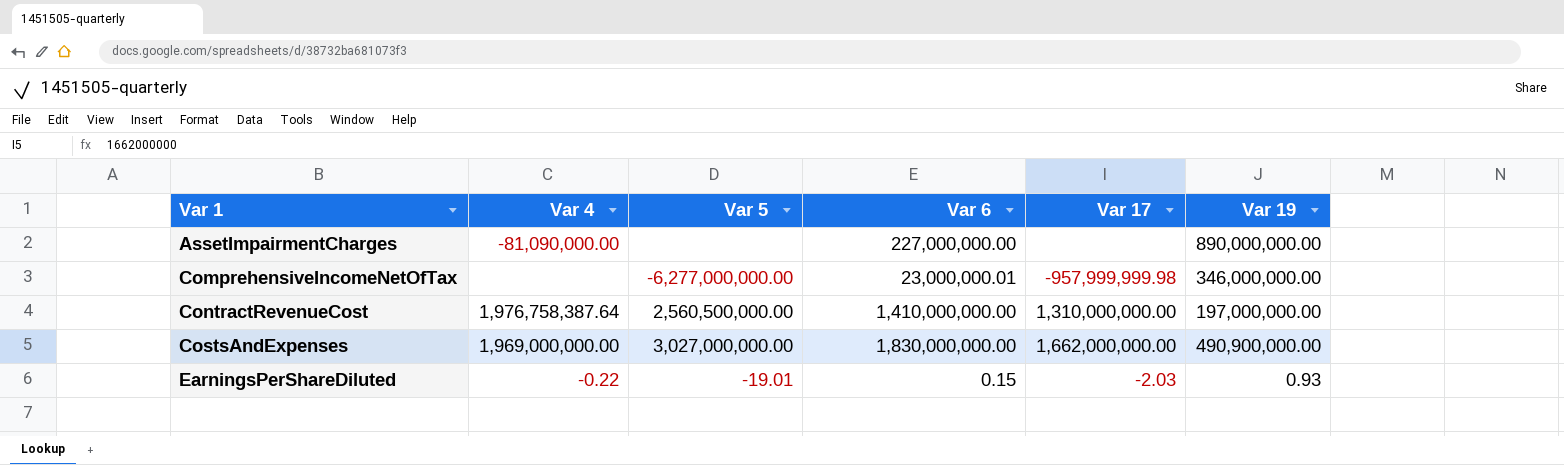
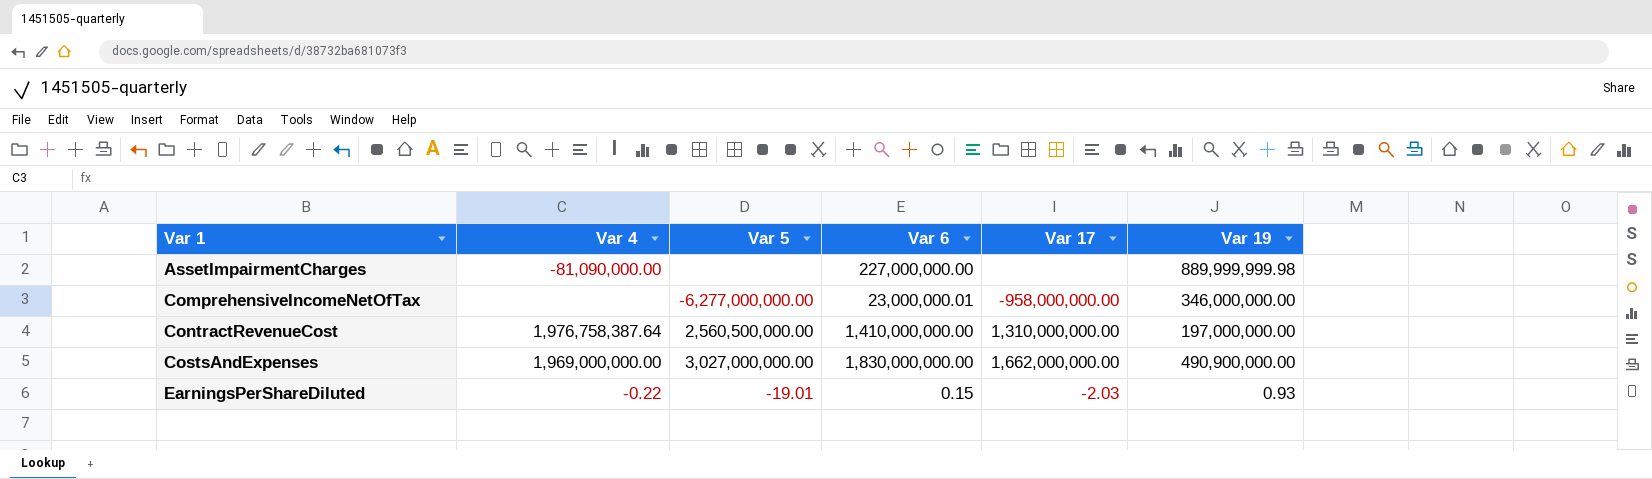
AssetImpairmentCharges | Var 19: 890,000,000.00 -> 889,999,999.98
ComprehensiveIncomeNetOfTax | Var 17: -957,999,999.98 -> -958,000,000.00

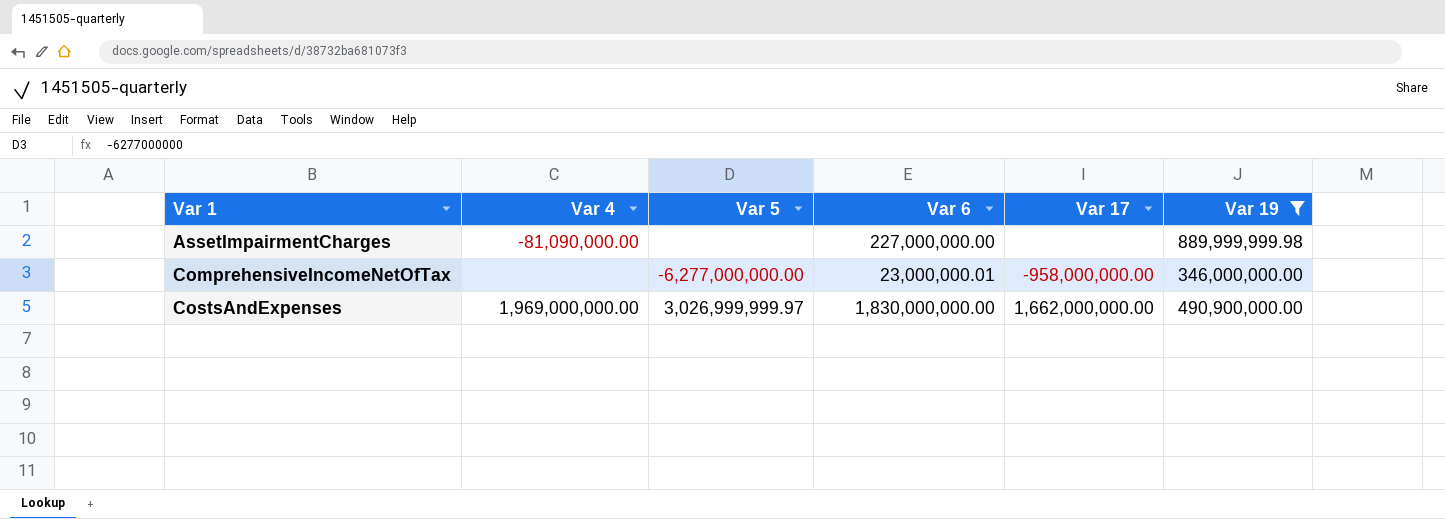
filter: none -> Var 19 >= 346,000,000.00
CostsAndExpenses | Var 5: 3,027,000,000.00 -> 3,026,999,999.97

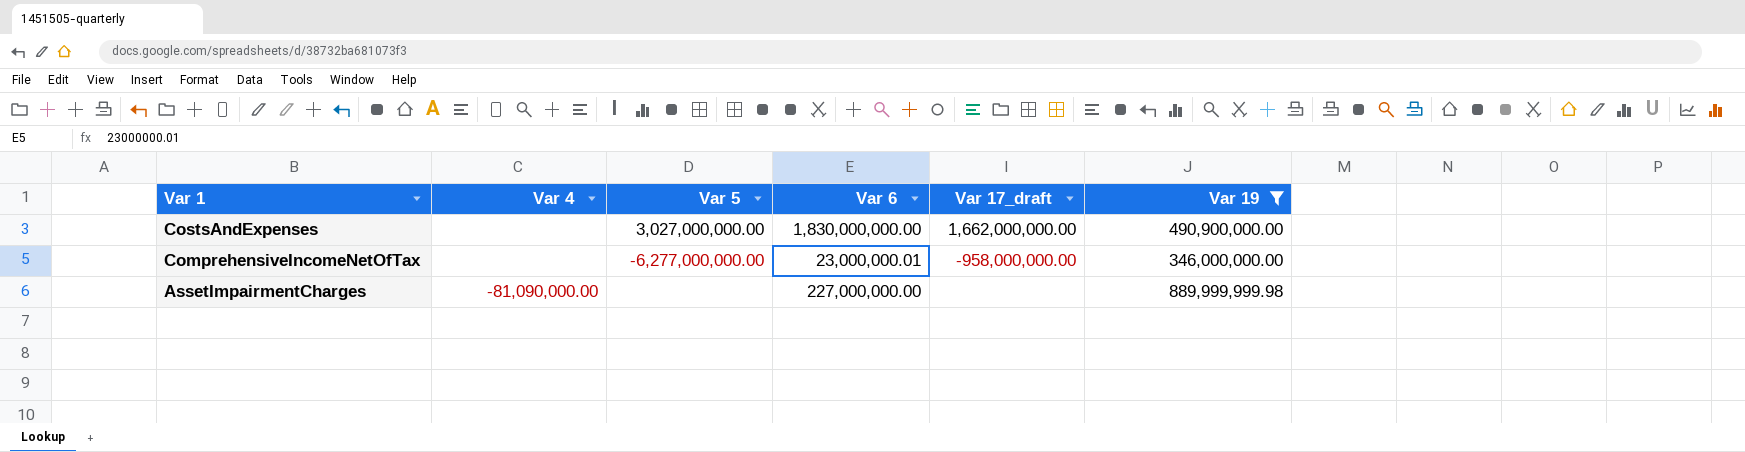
row order: Var 1 ascending -> Var 1 descending
column name: Var 17 -> Var 17_draft
CostsAndExpenses | Var 4: 1,969,000,000.00 -> none
CostsAndExpenses | Var 5: 3,026,999,999.97 -> 3,027,000,000.00

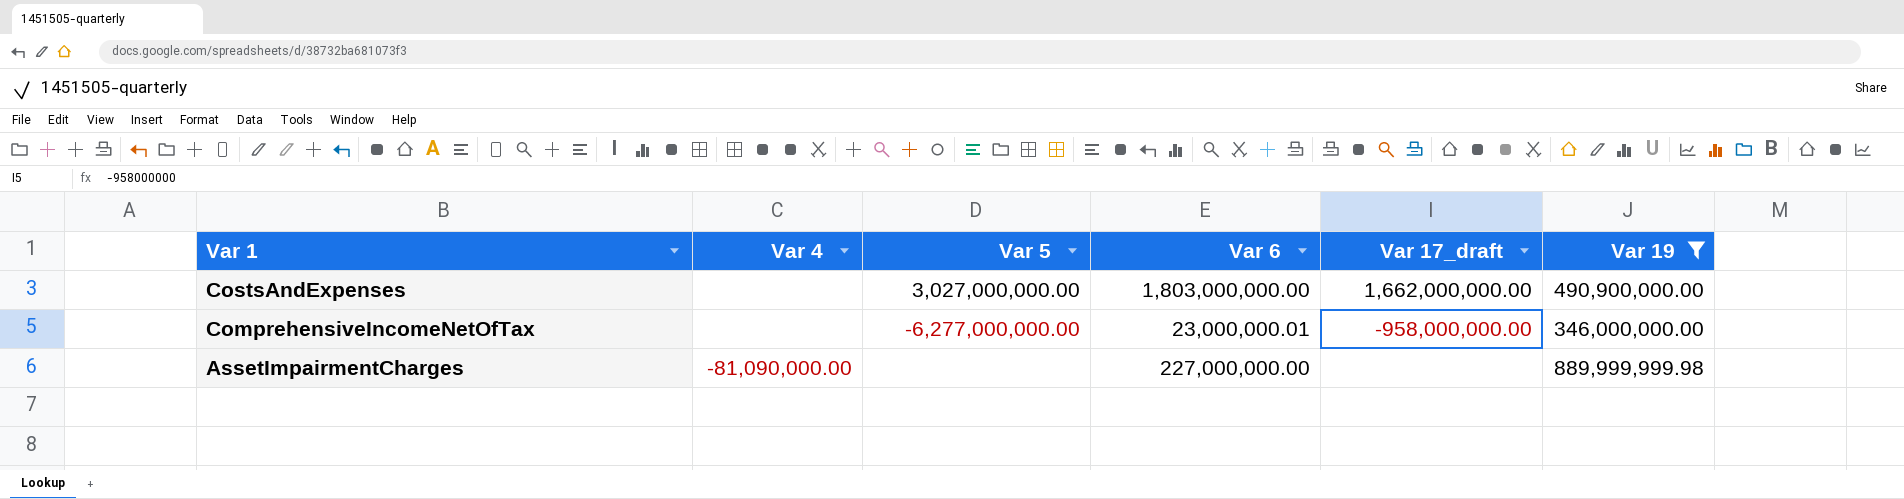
CostsAndExpenses | Var 6: 1,830,000,000.00 -> 1,803,000,000.00

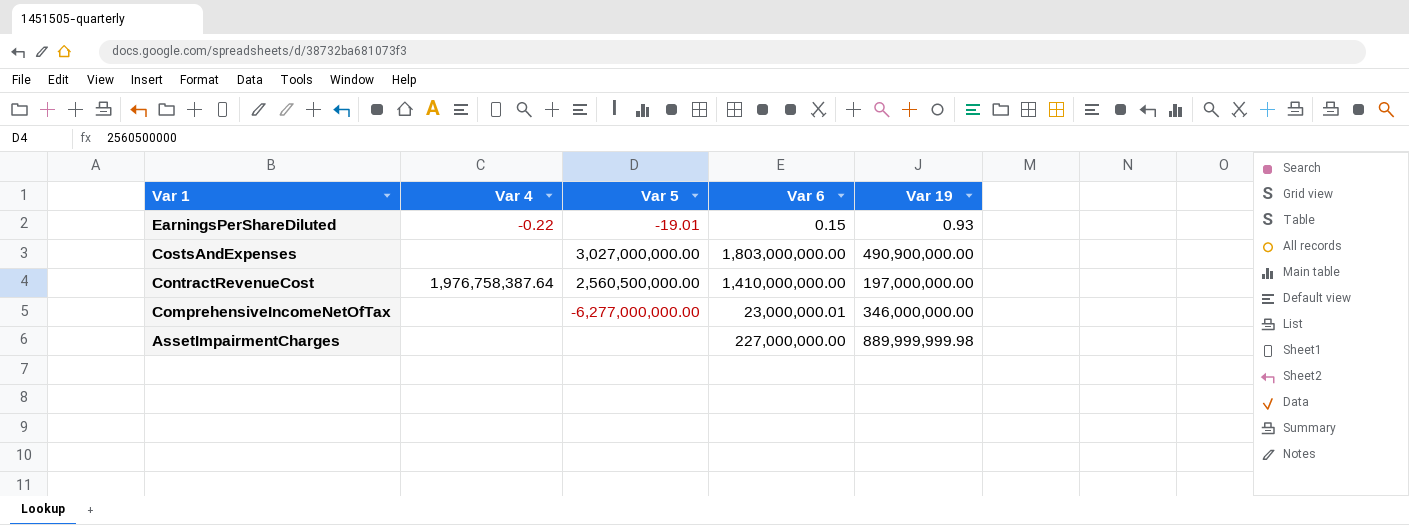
filter: Var 19 >= 346,000,000.00 -> none
column Var 17_draft | position: 5 -> none
AssetImpairmentCharges | Var 4: -81,090,000.00 -> none

